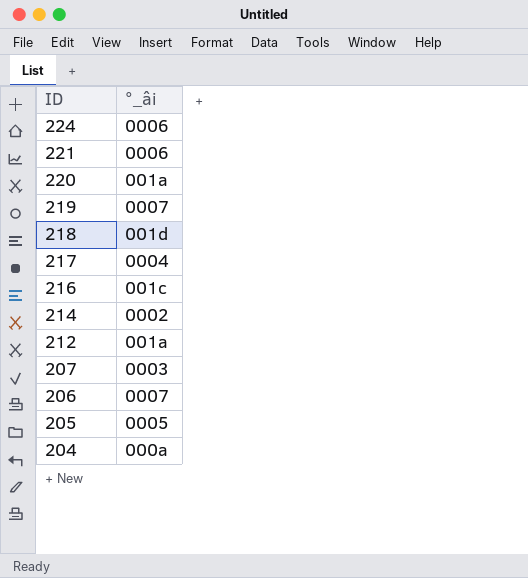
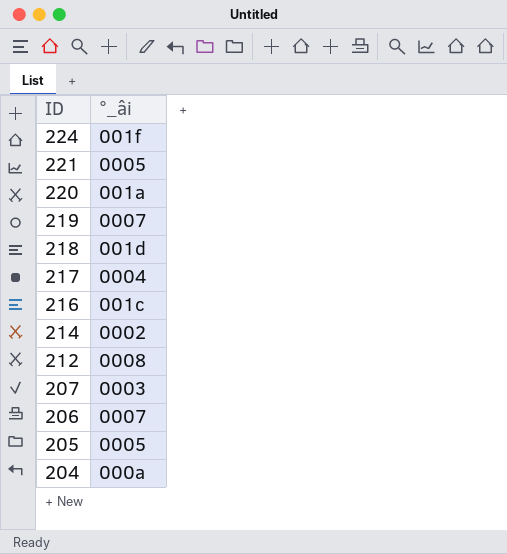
224 | °_âi: 0006 -> 001f
221 | °_âi: 0006 -> 0005
212 | °_âi: 001a -> 0008

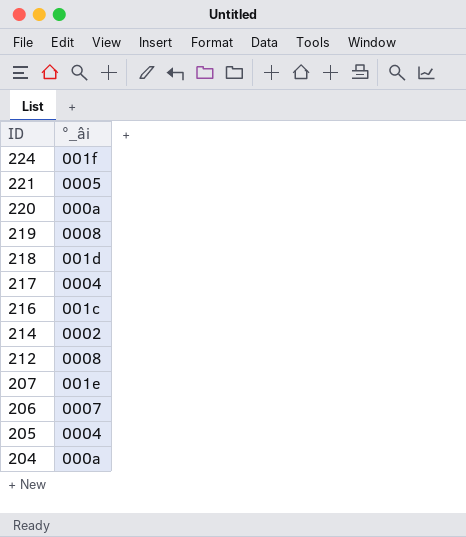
220 | °_âi: 001a -> 000a
219 | °_âi: 0007 -> 0008
207 | °_âi: 0003 -> 001e
205 | °_âi: 0005 -> 0004

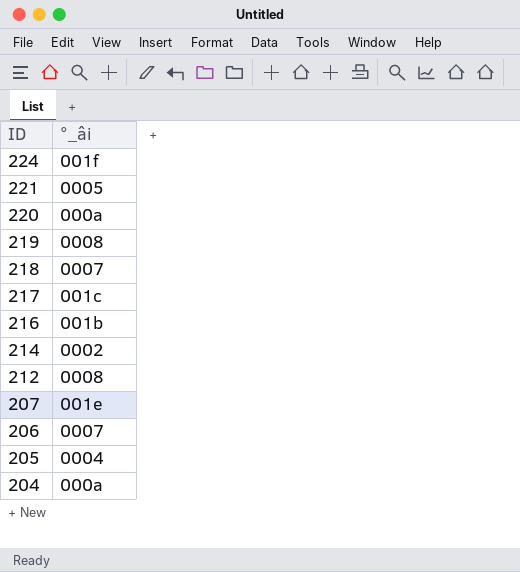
218 | °_âi: 001d -> 0007
217 | °_âi: 0004 -> 001c
216 | °_âi: 001c -> 001b

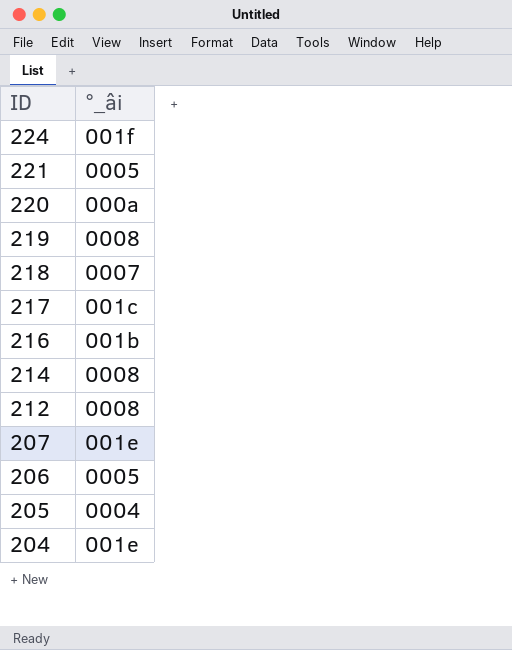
214 | °_âi: 0002 -> 0008
206 | °_âi: 0007 -> 0005
204 | °_âi: 000a -> 001e

